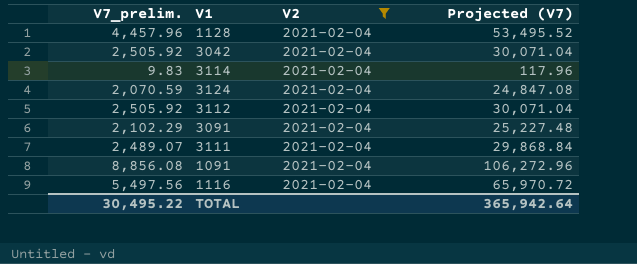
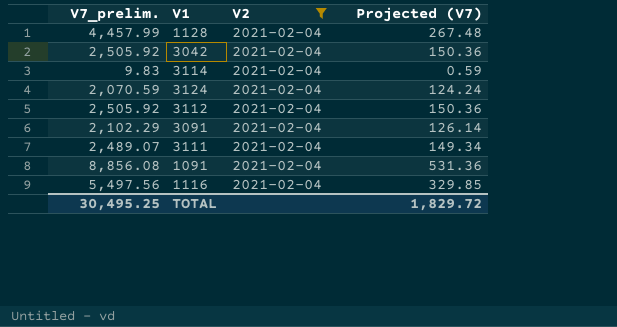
column Projected (V7) | formula: [V7_prelim.] * 12 -> [V7_prelim.] * 0.06
1128 | V7_prelim.: 4,457.96 -> 4,457.99
TOTAL | V7_prelim.: 30,495.22 -> 30,495.25
TOTAL | Projected (V7): 365,942.64 -> 1,829.72

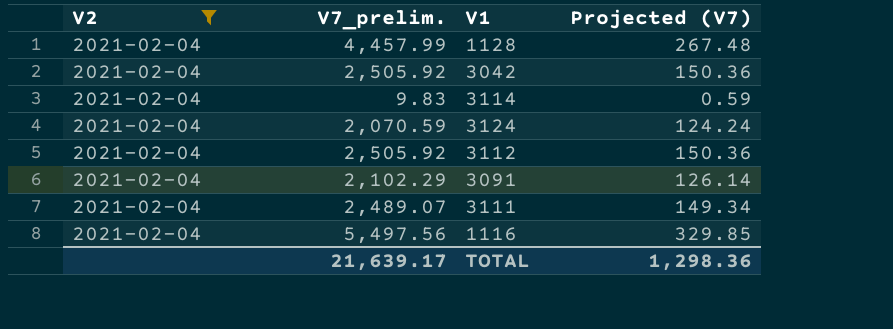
column V2 | position: 3 -> 1
row 1091: 8,856.08 | 2021-02-04 | 531.36 -> none
TOTAL | V7_prelim.: 30,495.25 -> 21,639.17
TOTAL | Projected (V7): 1,829.72 -> 1,298.36

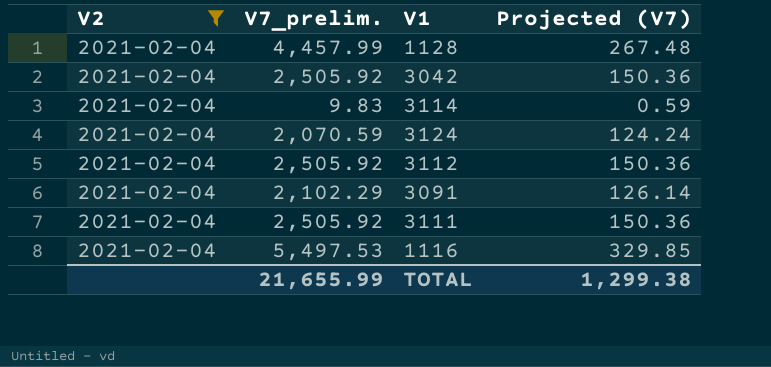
3111 | V7_prelim.: 2,489.07 -> 2,505.92
3111 | Projected (V7): 149.34 -> 150.36
1116 | V7_prelim.: 5,497.56 -> 5,497.53
TOTAL | V7_prelim.: 21,639.17 -> 21,655.99
TOTAL | Projected (V7): 1,298.36 -> 1,299.38

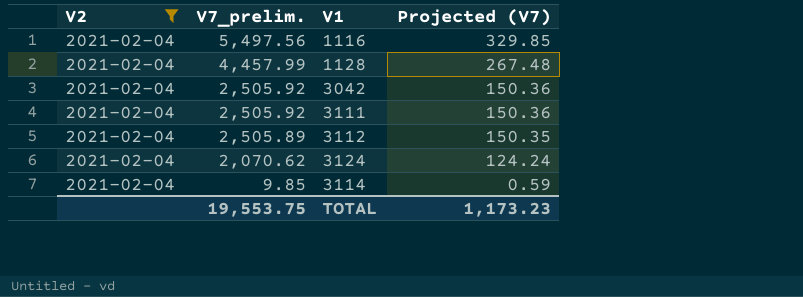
row order: none -> V7_prelim. descending
row 3091: 2021-02-04 | 2,102.29 | 126.14 -> none
1116 | V7_prelim.: 5,497.53 -> 5,497.56
3112 | V7_prelim.: 2,505.92 -> 2,505.89
3112 | Projected (V7): 150.36 -> 150.35
3124 | V7_prelim.: 2,070.59 -> 2,070.62
3114 | V7_prelim.: 9.83 -> 9.85
TOTAL | V7_prelim.: 21,655.99 -> 19,553.75
TOTAL | Projected (V7): 1,299.38 -> 1,173.23

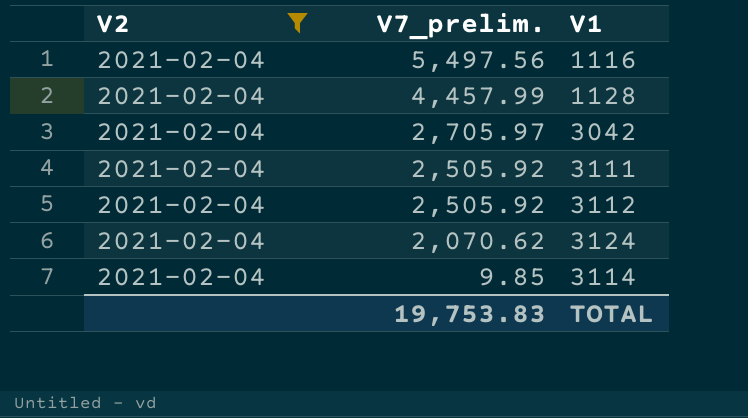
column Projected (V7) | formula: [V7_prelim.] * 0.06 -> none
3042 | V7_prelim.: 2,505.92 -> 2,705.97
3112 | V7_prelim.: 2,505.89 -> 2,505.92
TOTAL | V7_prelim.: 19,553.75 -> 19,753.83

